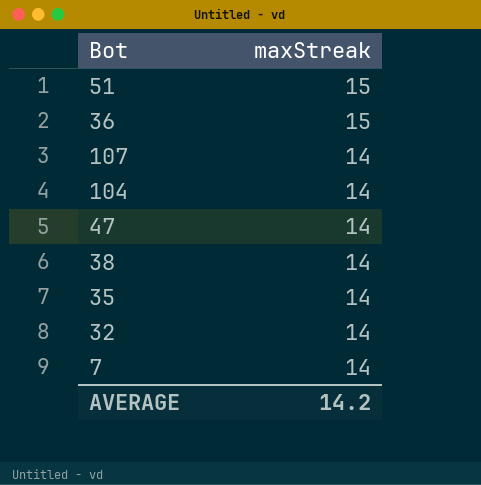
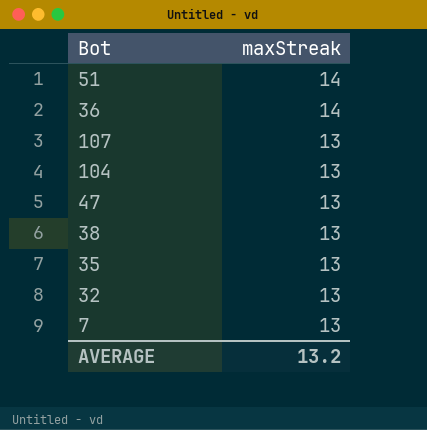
51 | maxStreak: 15 -> 14
36 | maxStreak: 15 -> 14
107 | maxStreak: 14 -> 13
104 | maxStreak: 14 -> 13
47 | maxStreak: 14 -> 13
38 | maxStreak: 14 -> 13
35 | maxStreak: 14 -> 13
32 | maxStreak: 14 -> 13
7 | maxStreak: 14 -> 13
AVERAGE | maxStreak: 14.2 -> 13.2

